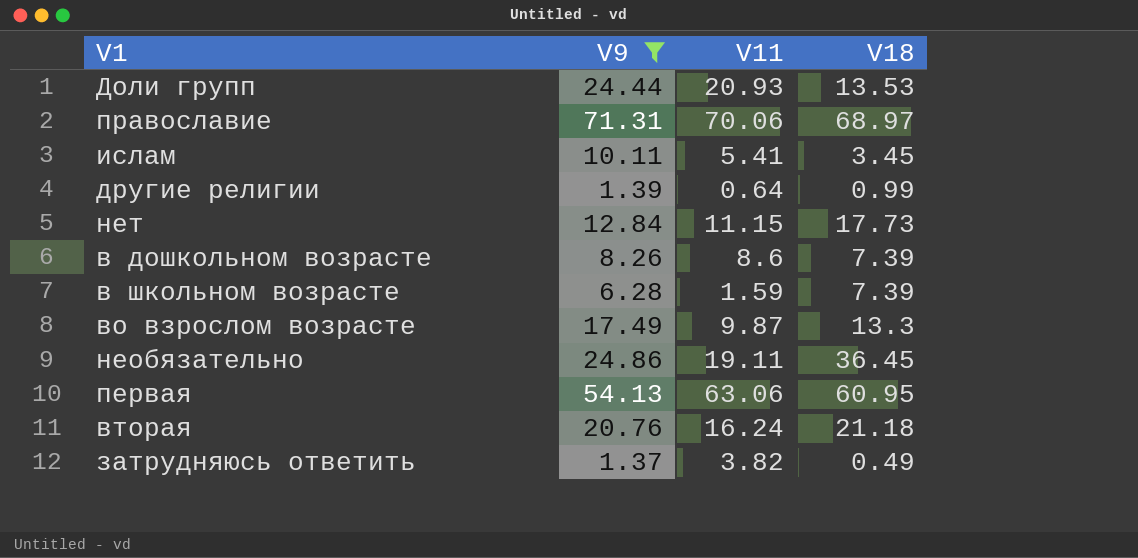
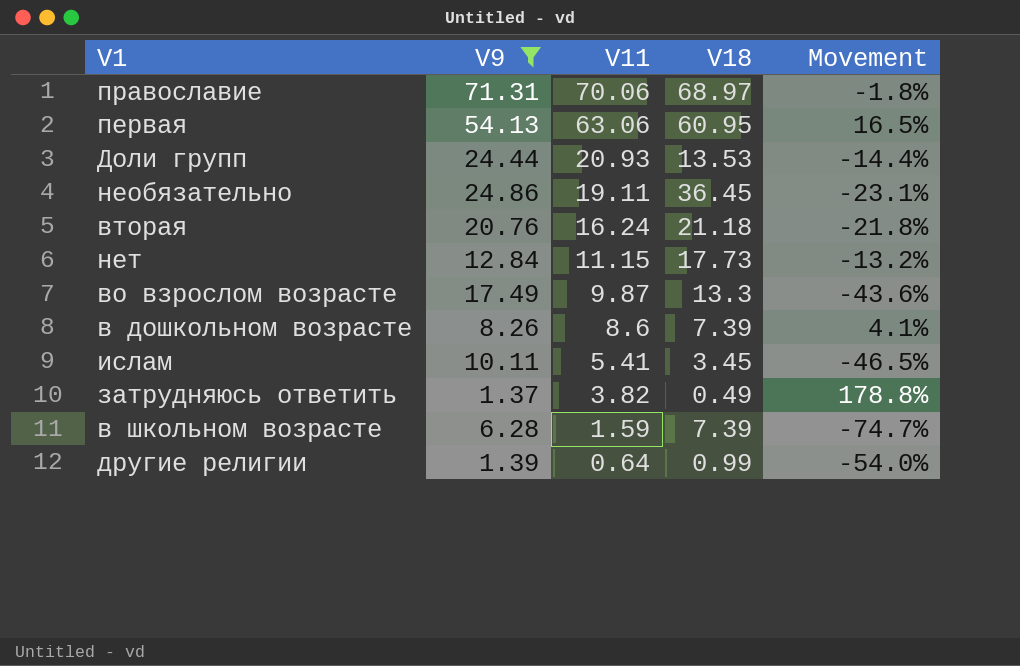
row order: none -> V11 descending
column Movement | formula: none -> ([V11] - [V9]) / [V9]

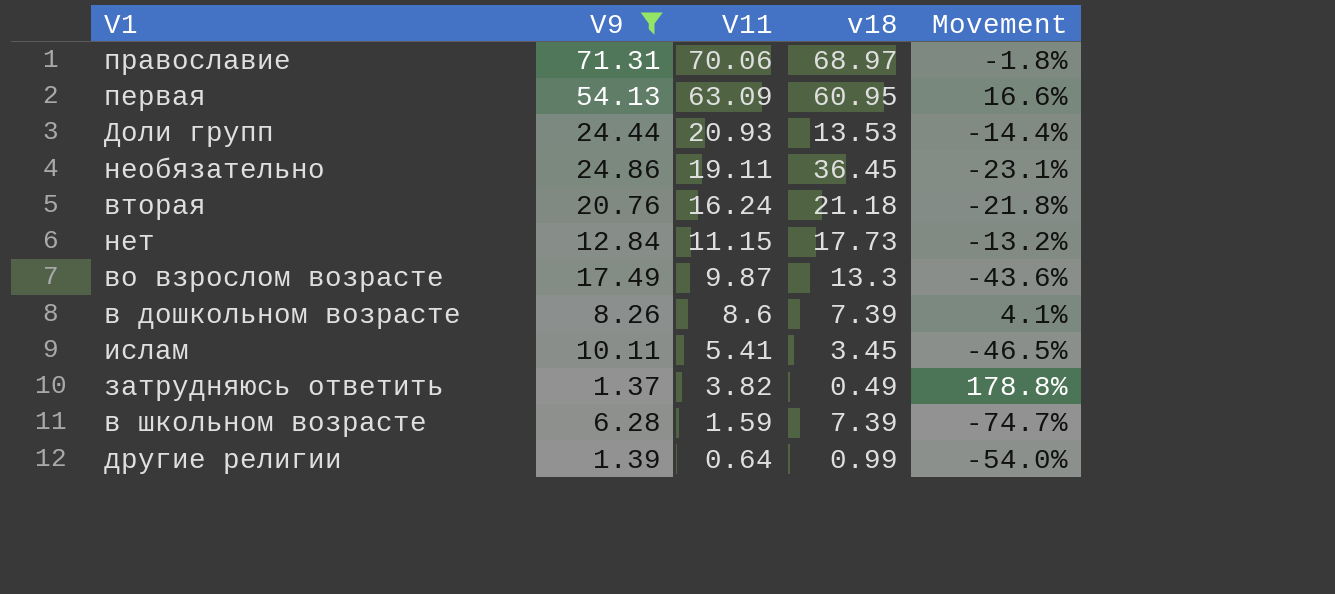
column name: V18 -> v18
первая | V11: 63.06 -> 63.09
первая | Movement: 16.5% -> 16.6%

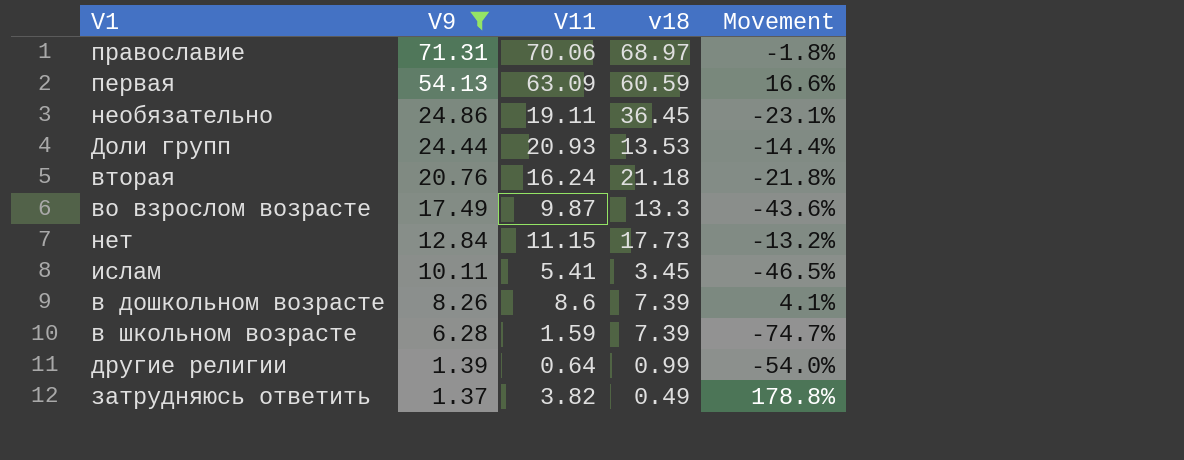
row order: V11 descending -> V9 descending
первая | v18: 60.95 -> 60.59

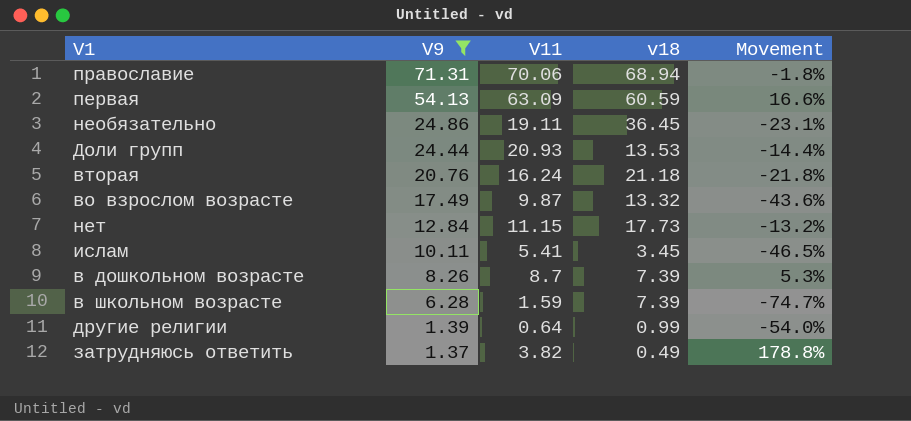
православие | v18: 68.97 -> 68.94
во взрослом возрасте | v18: 13.3 -> 13.32
в дошкольном возрасте | V11: 8.6 -> 8.7
в дошкольном возрасте | Movement: 4.1% -> 5.3%

